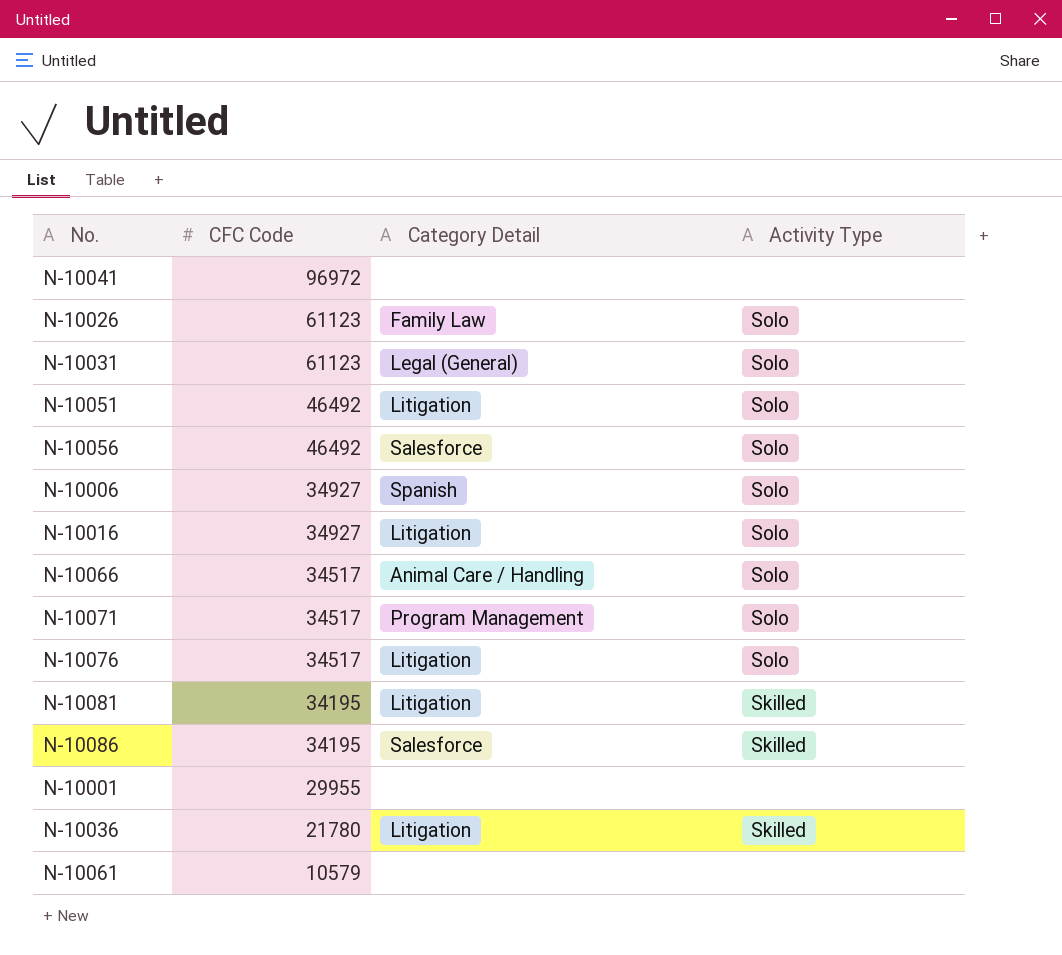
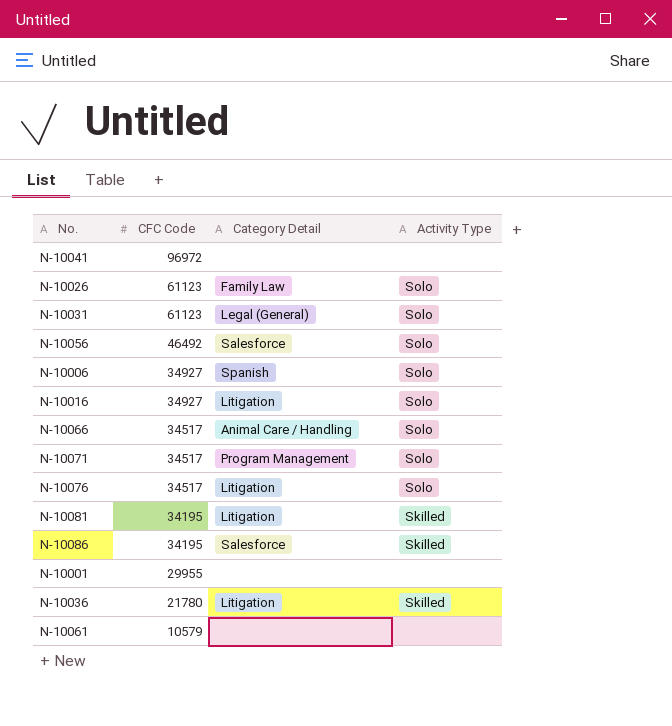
row N-10051: 46492 | Litigation | Solo -> none

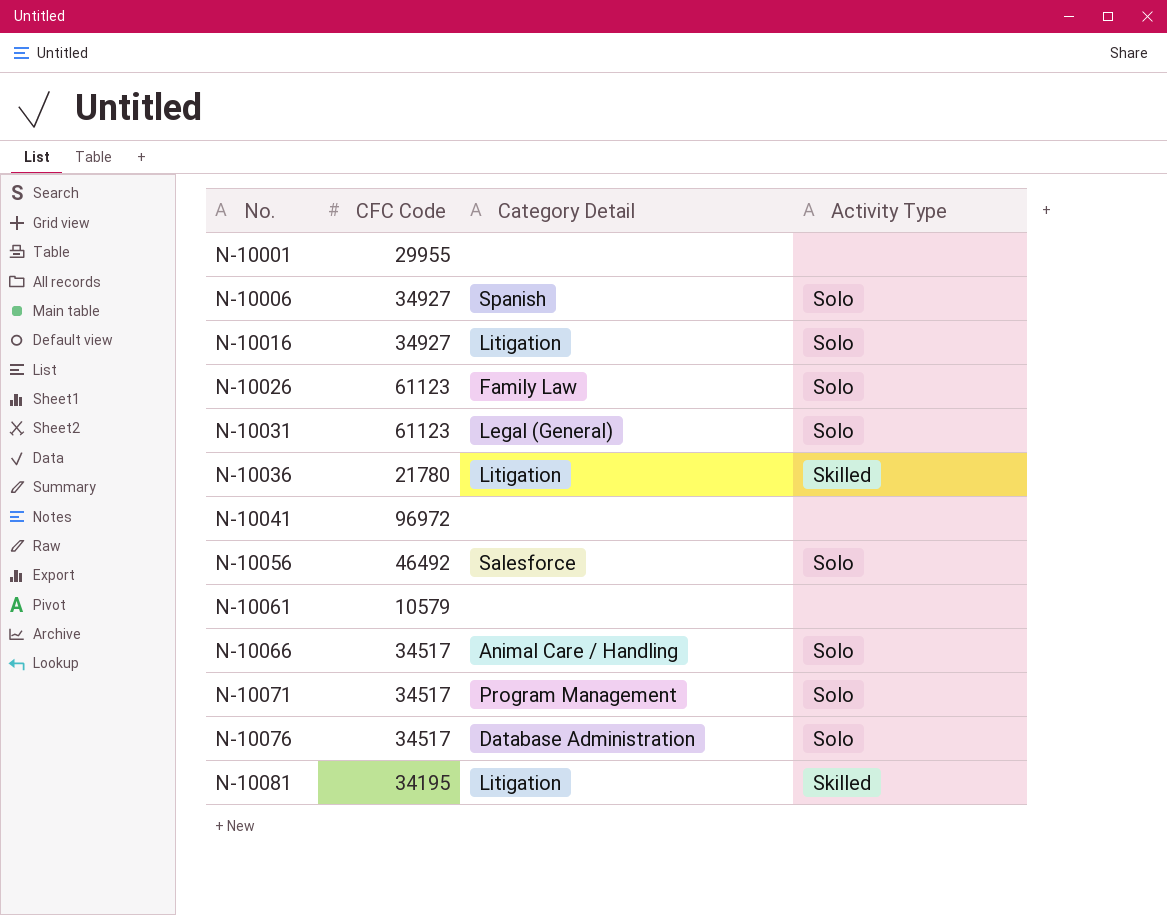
row order: CFC Code descending -> No. ascending
row N-10086: 34195 | Salesforce | Skilled -> none
N-10076 | Category Detail: Litigation -> Database Administration

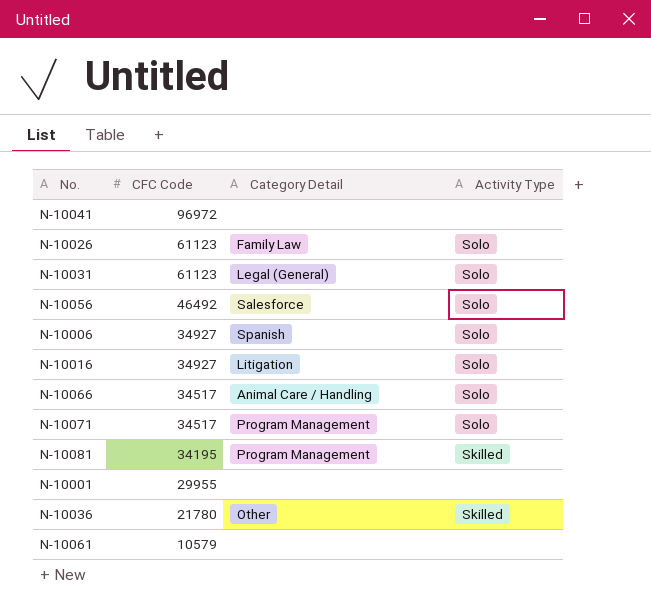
row order: No. ascending -> CFC Code descending
row N-10076: 34517 | Database Administration | Solo -> none
N-10081 | Category Detail: Litigation -> Program Management
N-10036 | Category Detail: Litigation -> Other

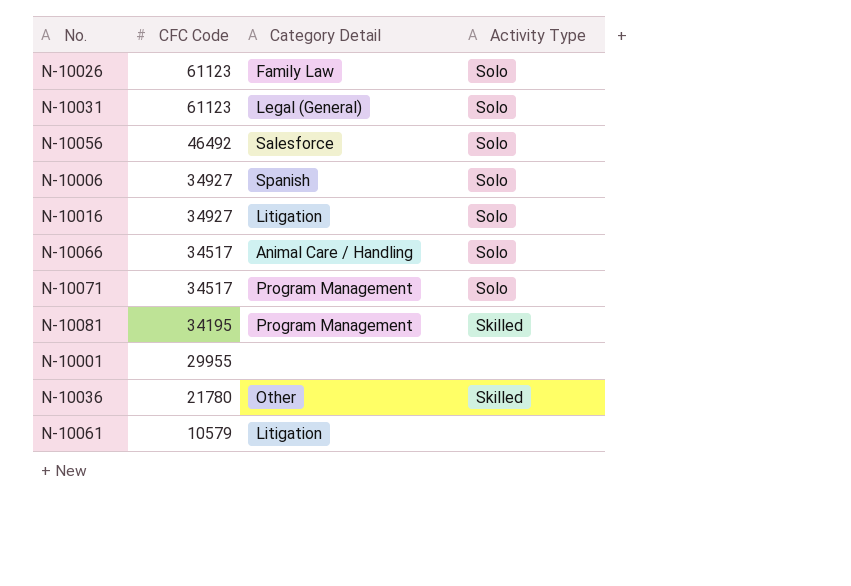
row N-10041: 96972 | none | none -> none
N-10061 | Category Detail: none -> Litigation

